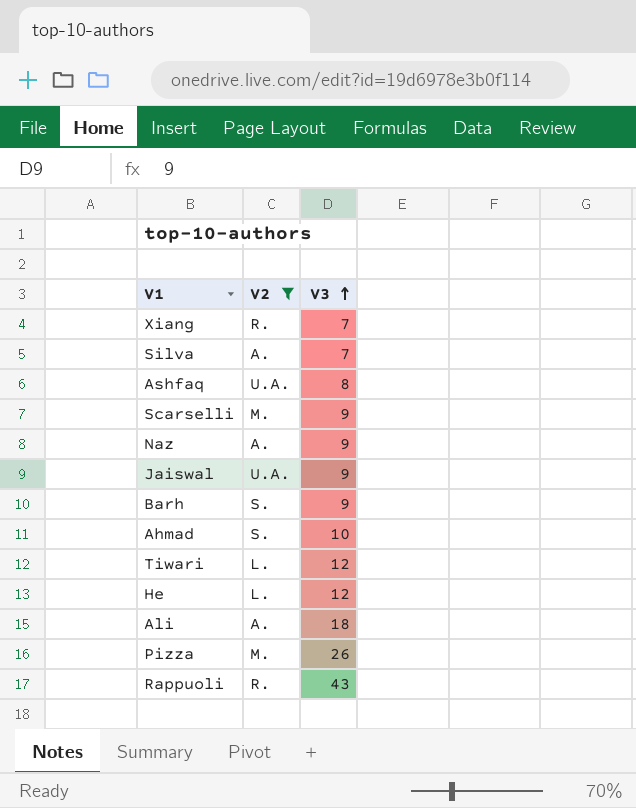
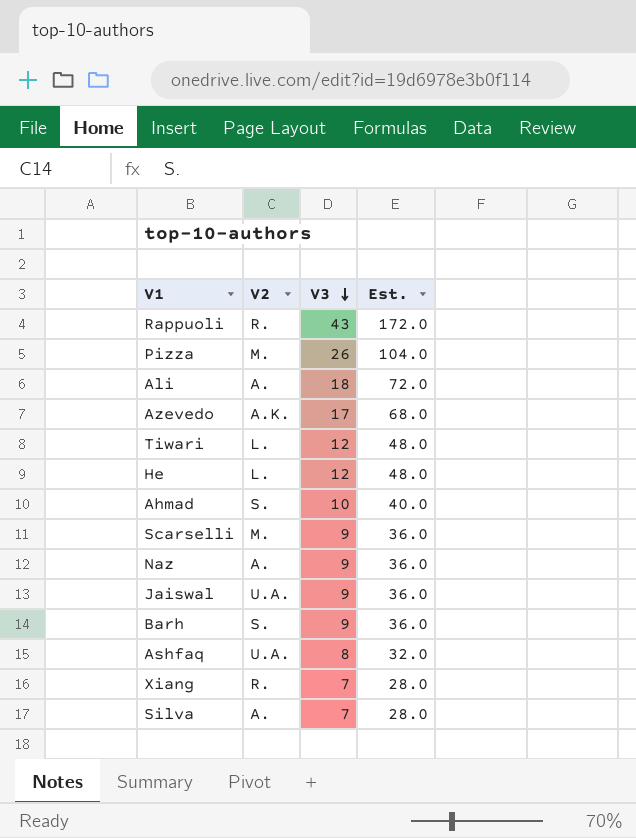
filter: V2 != A.K. -> none
row order: V3 ascending -> V3 descending
column Est. | formula: none -> [V3] * 4

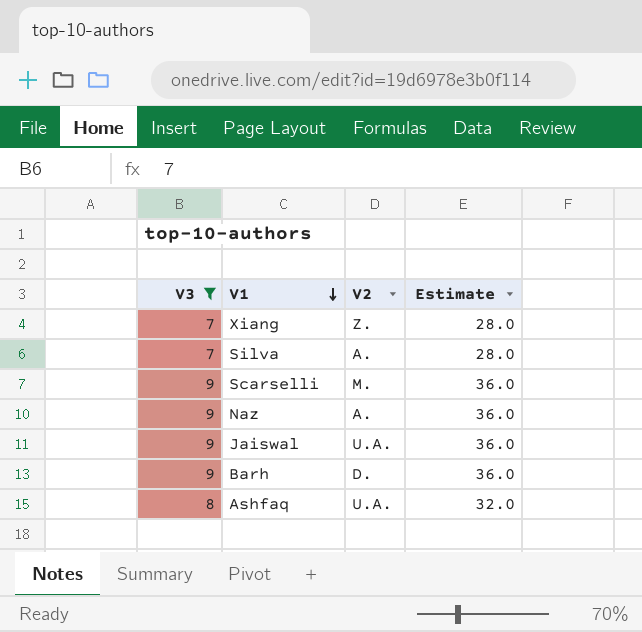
filter: none -> V3 <= 9
row order: V3 descending -> V1 descending
column V3 | position: 3 -> 1
column name: Est. -> Estimate
Xiang | V2: R. -> Z.
Barh | V2: S. -> D.

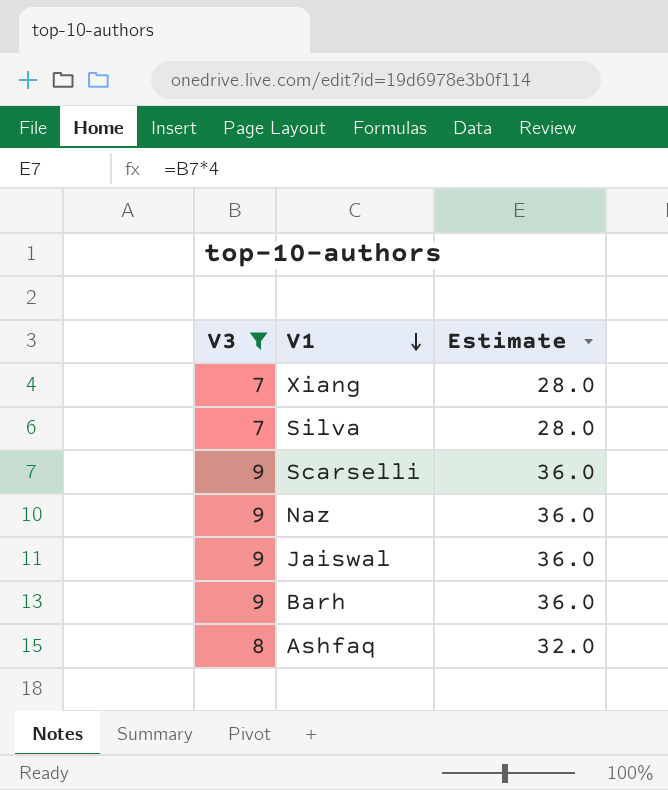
column V2 | position: 3 -> none

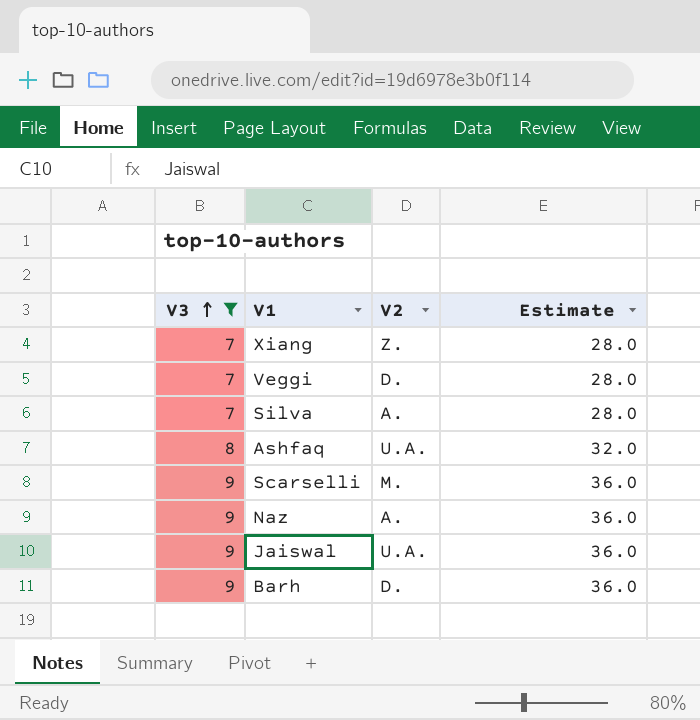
row order: V1 descending -> V3 ascending
column V2 | position: none -> 3
row Veggi: none -> 7 | D. | 28.0

